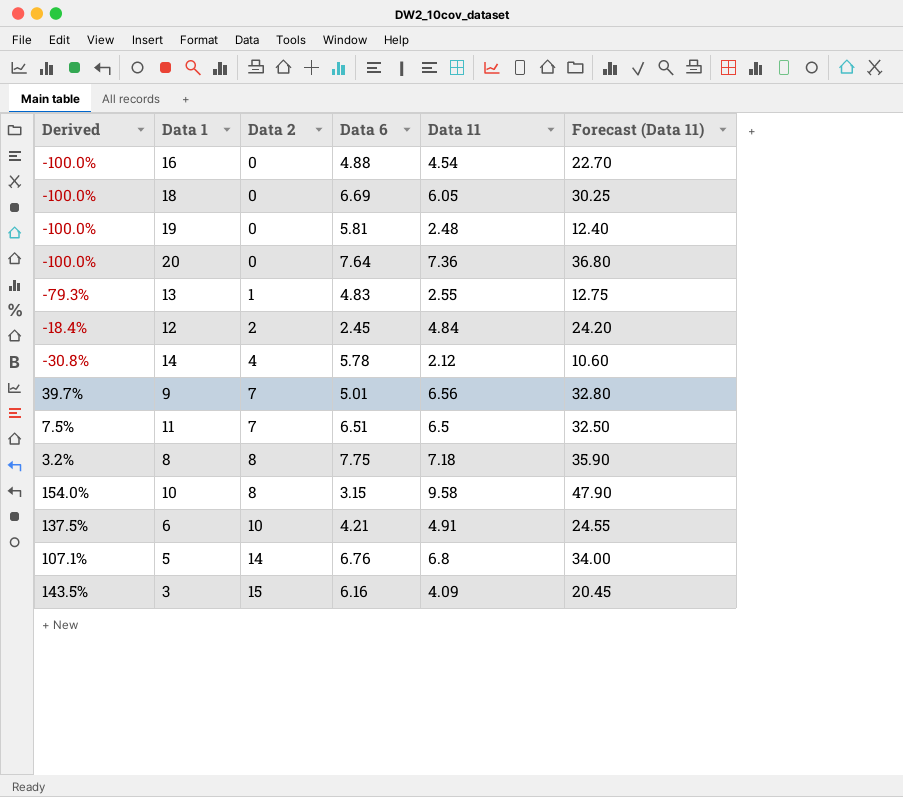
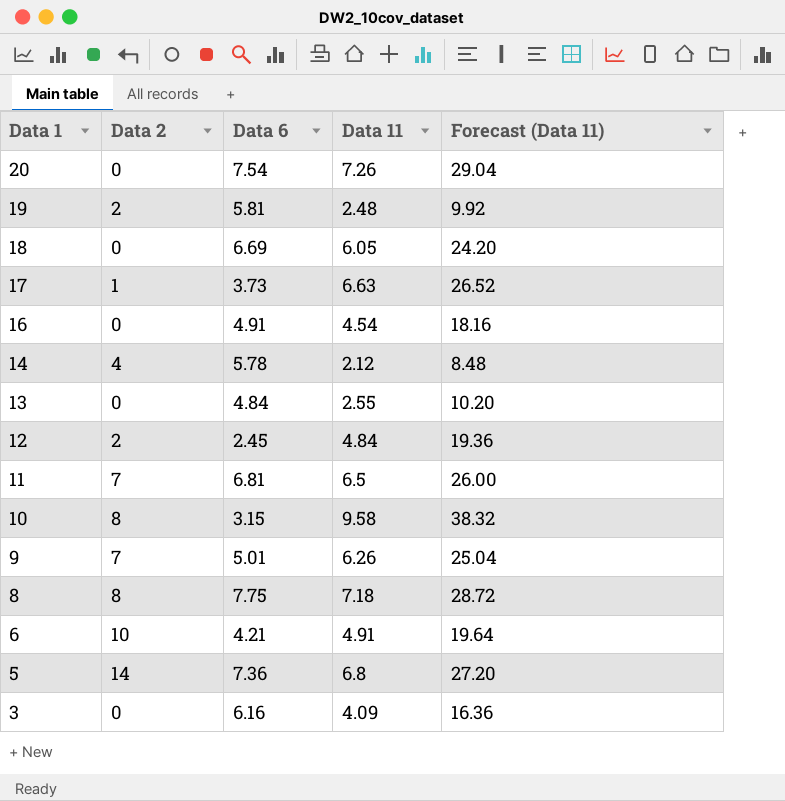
row order: Data 2 ascending -> Data 1 descending
column Derived | formula: ([Data 2] - [Data 6]) / [Data 6] -> none
column Forecast (Data 11) | formula: [Data 11] * 5 -> [Data 11] * 4
20 | Data 6: 7.64 -> 7.54
20 | Data 11: 7.36 -> 7.26
19 | Data 2: 0 -> 2
row 17: none -> 1 | 3.73 | 6.63 | 26.52
16 | Data 6: 4.88 -> 4.91
13 | Data 2: 1 -> 0
13 | Data 6: 4.83 -> 4.84
11 | Data 6: 6.51 -> 6.81
9 | Data 11: 6.56 -> 6.26
5 | Data 6: 6.76 -> 7.36
3 | Data 2: 15 -> 0

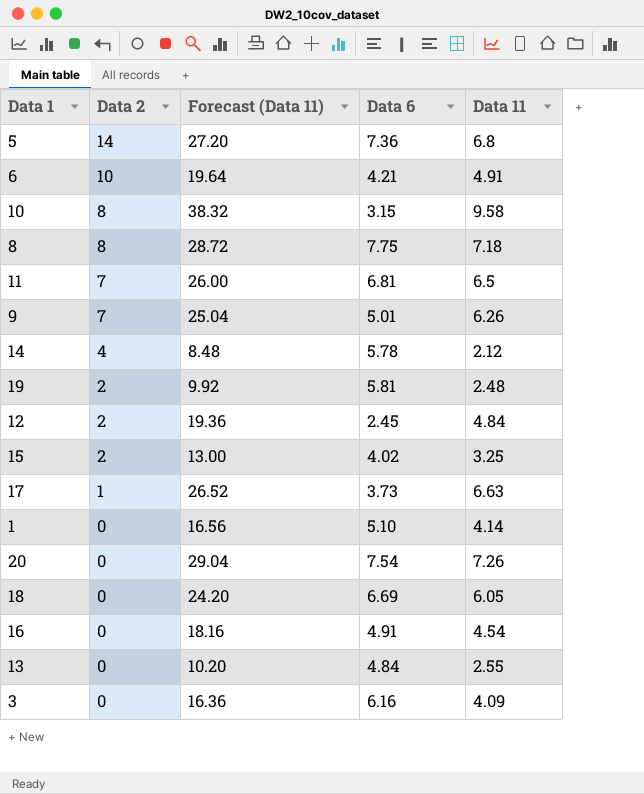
row order: Data 1 descending -> Data 2 descending
column Forecast (Data 11) | position: 5 -> 3
row 15: none -> 2 | 13.00 | 4.02 | 3.25
row 1: none -> 0 | 16.56 | 5.10 | 4.14

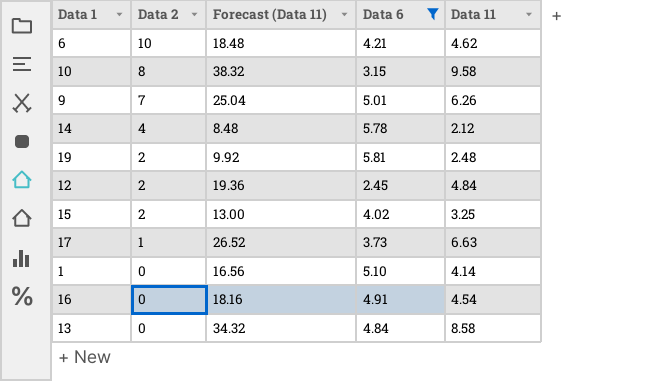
filter: none -> Data 6 <= 5.81
6 | Forecast (Data 11): 19.64 -> 18.48
6 | Data 11: 4.91 -> 4.62
13 | Forecast (Data 11): 10.20 -> 34.32
13 | Data 11: 2.55 -> 8.58

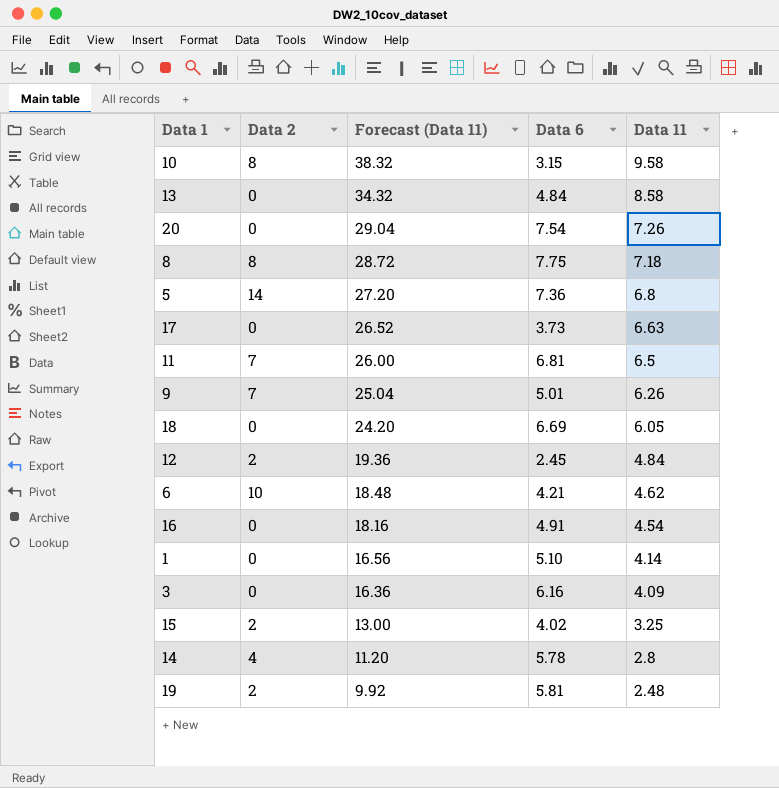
filter: Data 6 <= 5.81 -> none
row order: Data 2 descending -> Forecast (Data 11) descending
17 | Data 2: 1 -> 0
14 | Forecast (Data 11): 8.48 -> 11.20
14 | Data 11: 2.12 -> 2.8

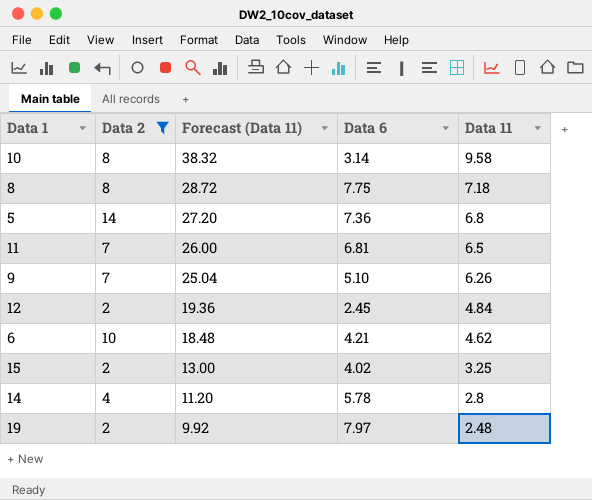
filter: none -> Data 2 != 0
10 | Data 6: 3.15 -> 3.14
9 | Data 6: 5.01 -> 5.10
19 | Data 6: 5.81 -> 7.97

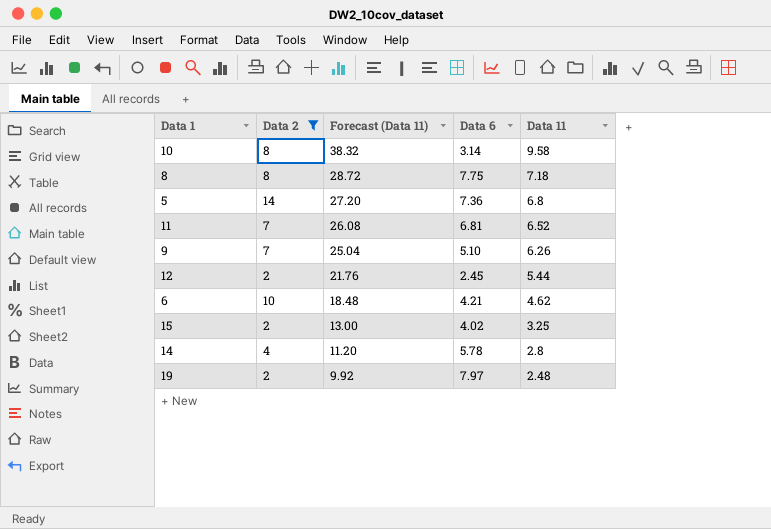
11 | Forecast (Data 11): 26.00 -> 26.08
11 | Data 11: 6.5 -> 6.52
12 | Forecast (Data 11): 19.36 -> 21.76
12 | Data 11: 4.84 -> 5.44

